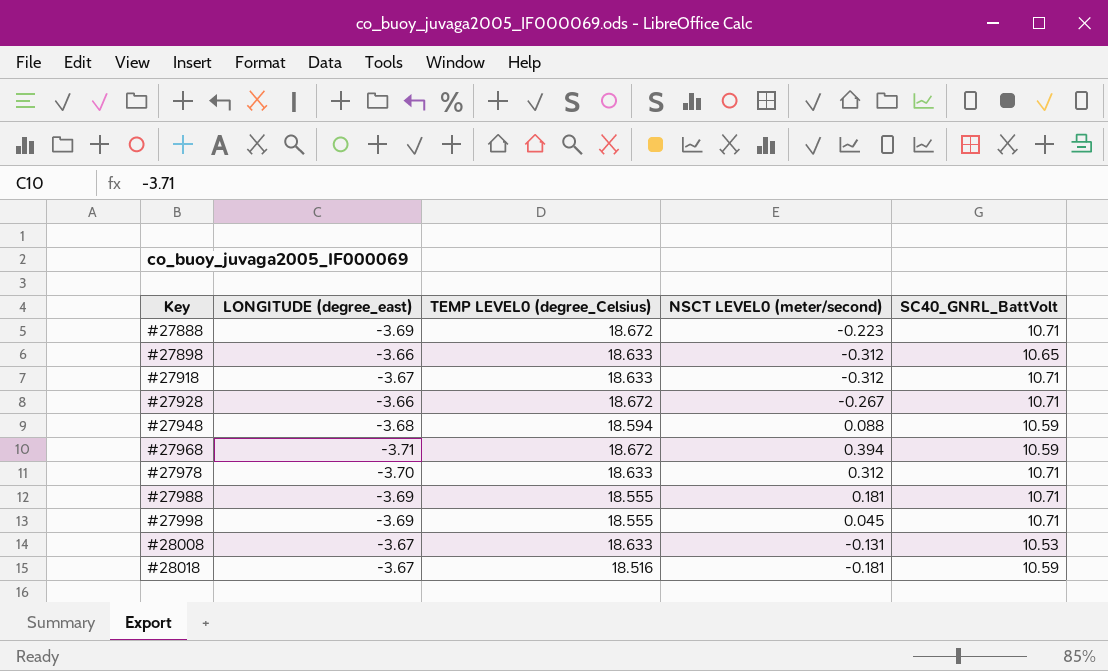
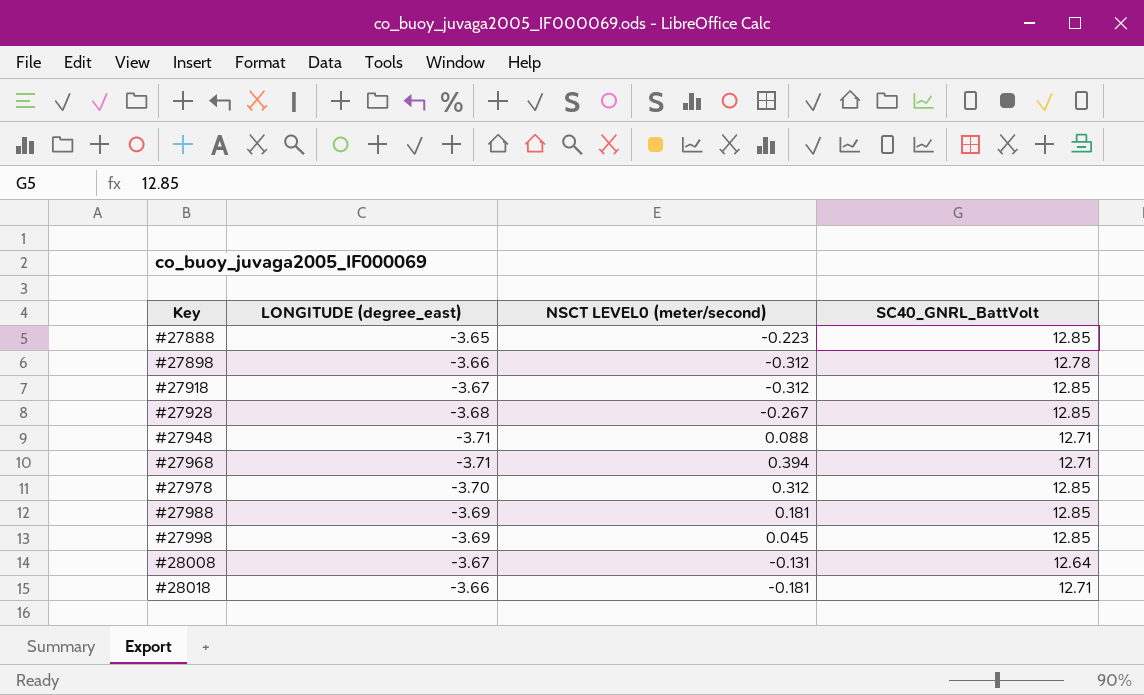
column TEMP LEVEL0 (degree_Celsius) | position: 3 -> none
#27888 | LONGITUDE (degree_east): -3.69 -> -3.65
#27888 | SC40_GNRL_BattVolt: 10.71 -> 12.85
#27898 | SC40_GNRL_BattVolt: 10.65 -> 12.78
#27918 | SC40_GNRL_BattVolt: 10.71 -> 12.85
#27928 | LONGITUDE (degree_east): -3.66 -> -3.68
#27928 | SC40_GNRL_BattVolt: 10.71 -> 12.85
#27948 | LONGITUDE (degree_east): -3.68 -> -3.71
#27948 | SC40_GNRL_BattVolt: 10.59 -> 12.71
#27968 | SC40_GNRL_BattVolt: 10.59 -> 12.71
#27978 | SC40_GNRL_BattVolt: 10.71 -> 12.85
#27988 | SC40_GNRL_BattVolt: 10.71 -> 12.85
#27998 | SC40_GNRL_BattVolt: 10.71 -> 12.85
#28008 | SC40_GNRL_BattVolt: 10.53 -> 12.64
#28018 | LONGITUDE (degree_east): -3.67 -> -3.66
#28018 | SC40_GNRL_BattVolt: 10.59 -> 12.71

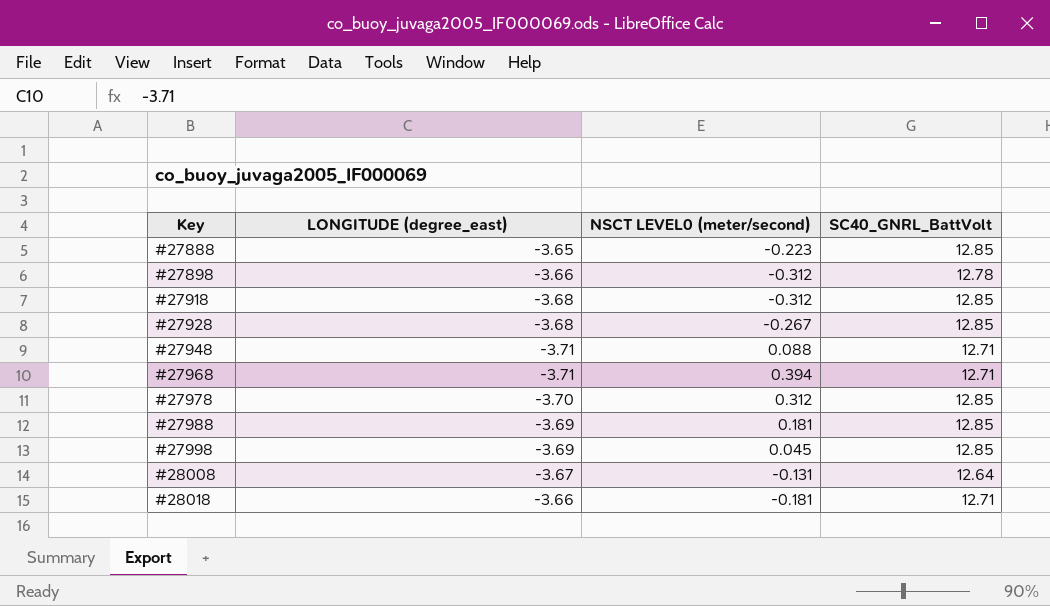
#27918 | LONGITUDE (degree_east): -3.67 -> -3.68

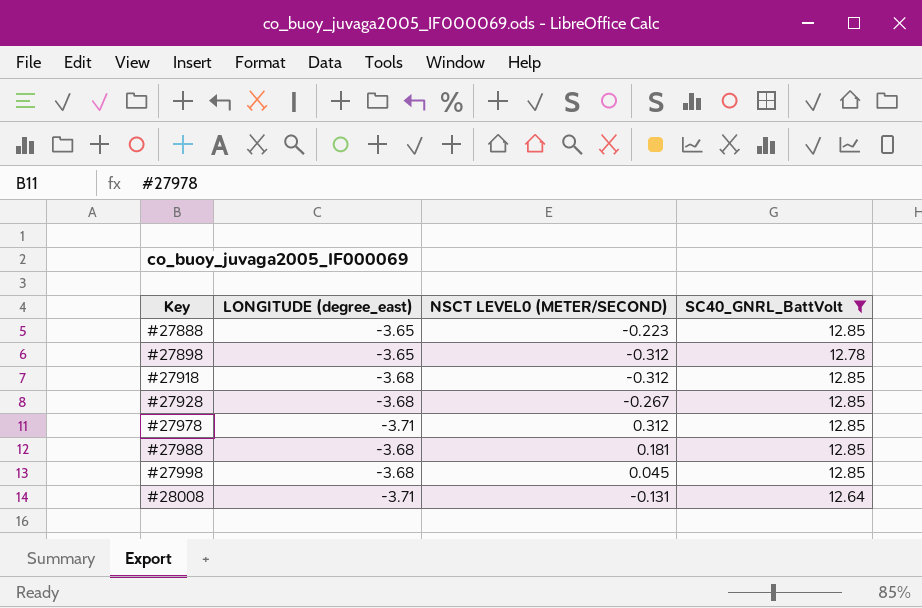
filter: none -> SC40_GNRL_BattVolt != 12.71
column name: NSCT LEVEL0 (meter/second) -> NSCT LEVEL0 (METER/SECOND)
#27898 | LONGITUDE (degree_east): -3.66 -> -3.65
#27978 | LONGITUDE (degree_east): -3.70 -> -3.71
#27988 | LONGITUDE (degree_east): -3.69 -> -3.68
#27998 | LONGITUDE (degree_east): -3.69 -> -3.68
#28008 | LONGITUDE (degree_east): -3.67 -> -3.71

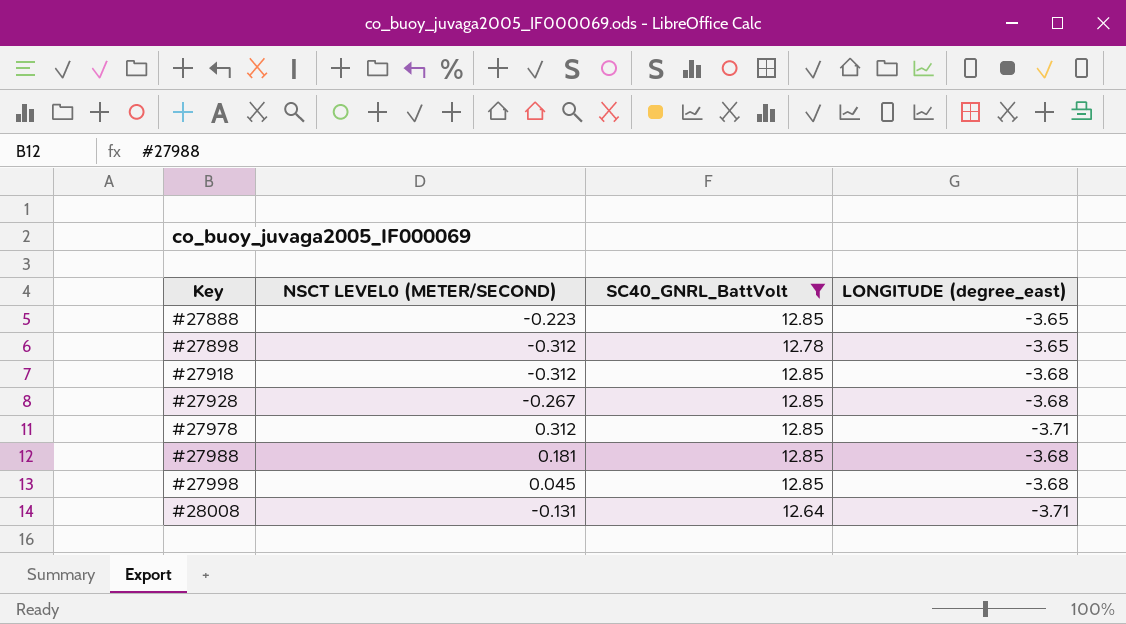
column LONGITUDE (degree_east) | position: 2 -> 4

